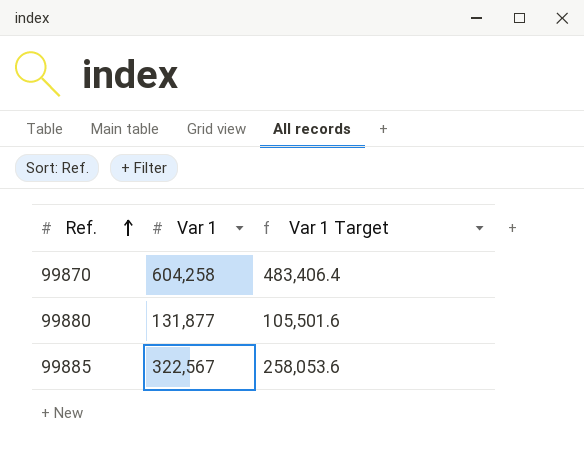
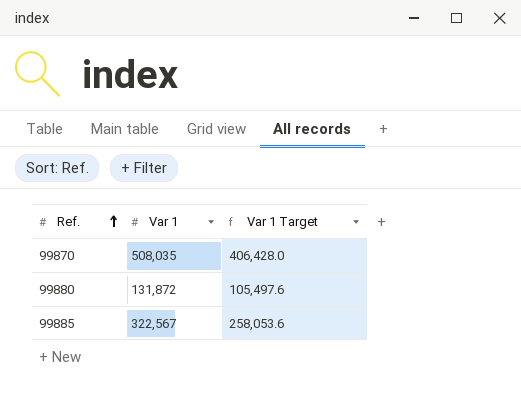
99870 | Var 1: 604,258 -> 508,035
99870 | Var 1 Target: 483,406.4 -> 406,428.0
99880 | Var 1: 131,877 -> 131,872
99880 | Var 1 Target: 105,501.6 -> 105,497.6

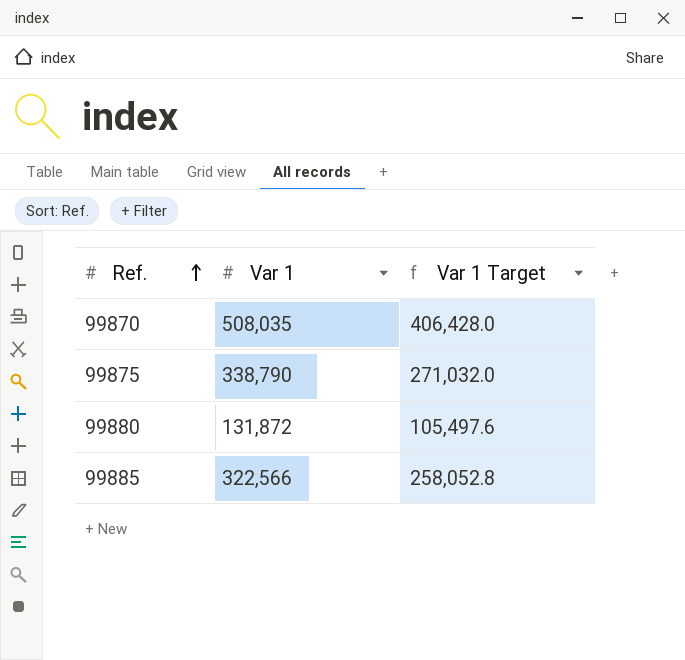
row 99875: none -> 338,790 | 271,032.0
99885 | Var 1: 322,567 -> 322,566
99885 | Var 1 Target: 258,053.6 -> 258,052.8

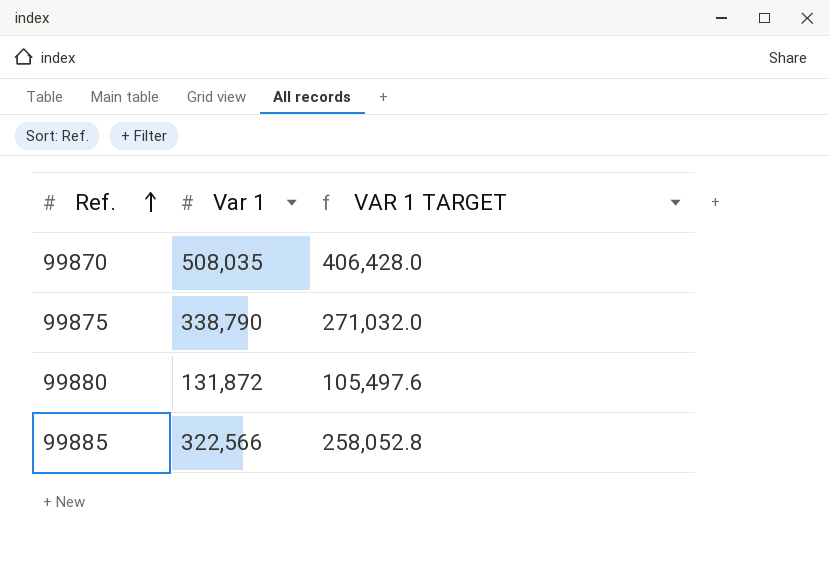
column name: Var 1 Target -> VAR 1 TARGET

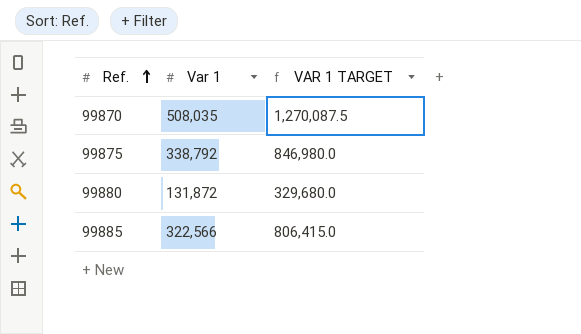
column VAR 1 TARGET | formula: [Var 1] * 0.8 -> [Var 1] * 2.5
99875 | Var 1: 338,790 -> 338,792

